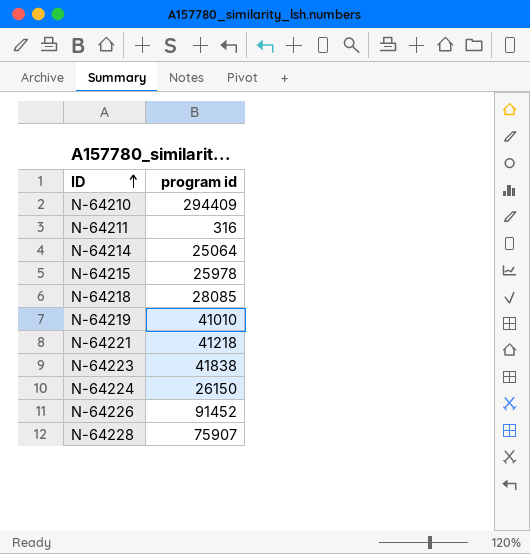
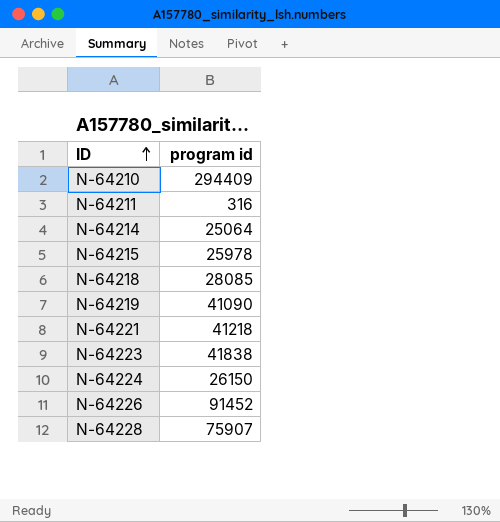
N-64219 | program id: 41010 -> 41090

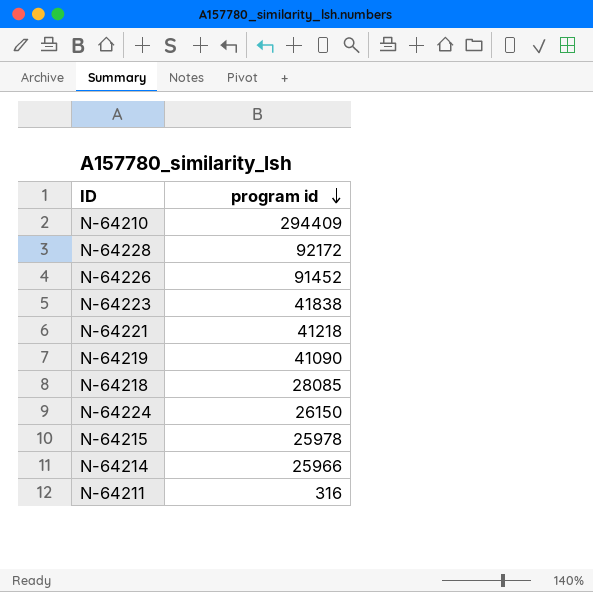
row order: ID ascending -> program id descending
N-64228 | program id: 75907 -> 92172
N-64214 | program id: 25064 -> 25966

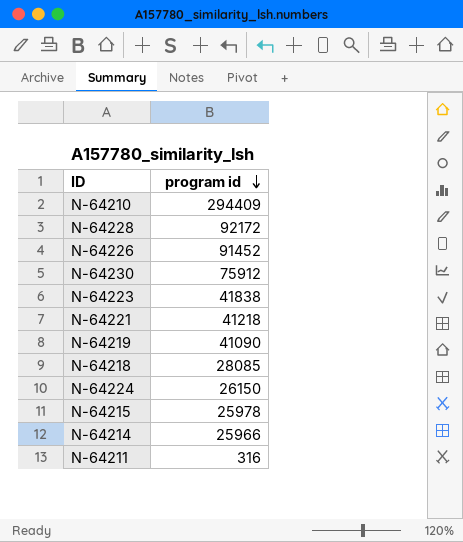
row N-64230: none -> 75912

